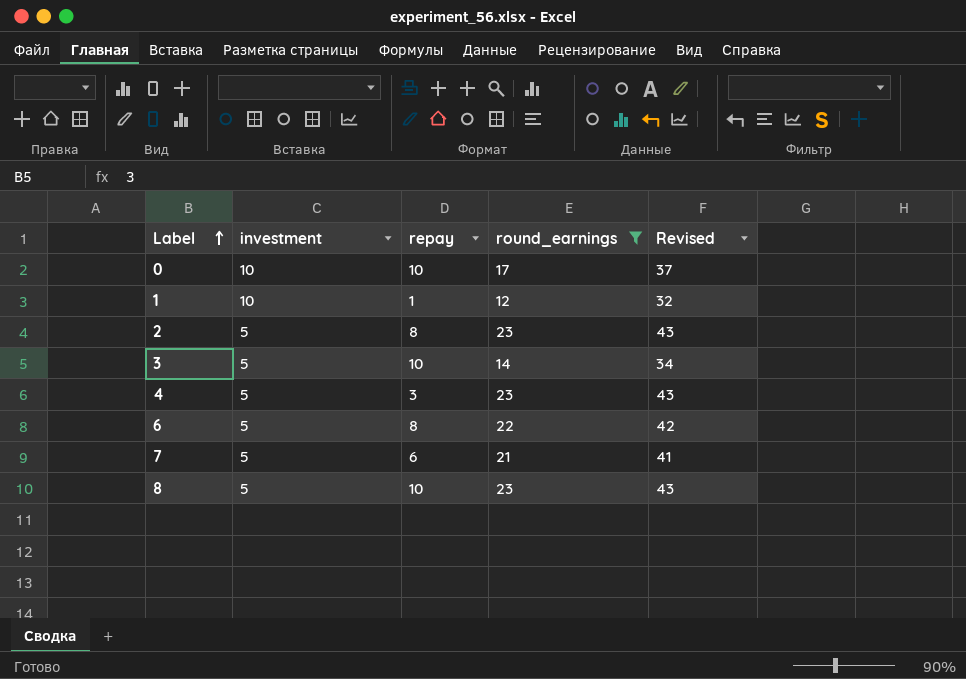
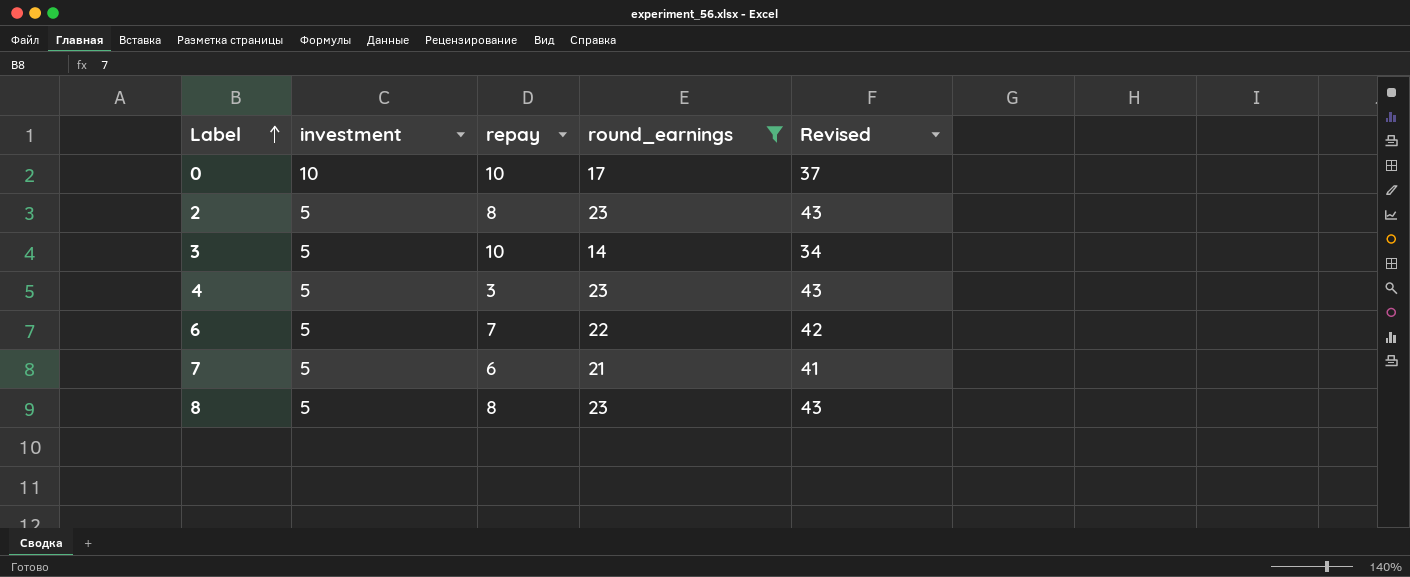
row 1: 10 | 1 | 12 | 32 -> none
6 | repay: 8 -> 7
8 | repay: 10 -> 8

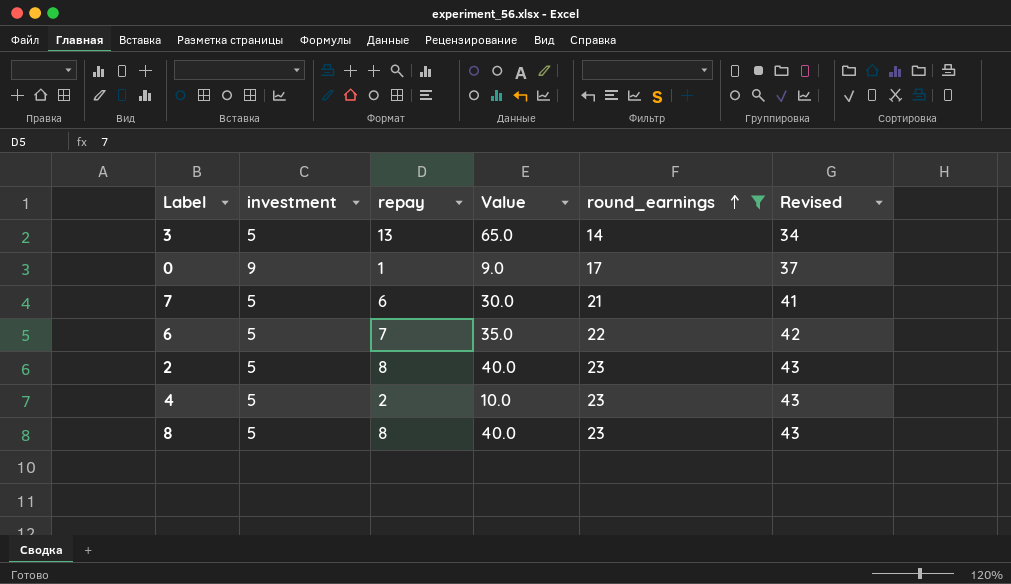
row order: Label ascending -> round_earnings ascending
column Value | formula: none -> [investment] * [repay]
3 | repay: 10 -> 13
0 | investment: 10 -> 9
0 | repay: 10 -> 1
4 | repay: 3 -> 2

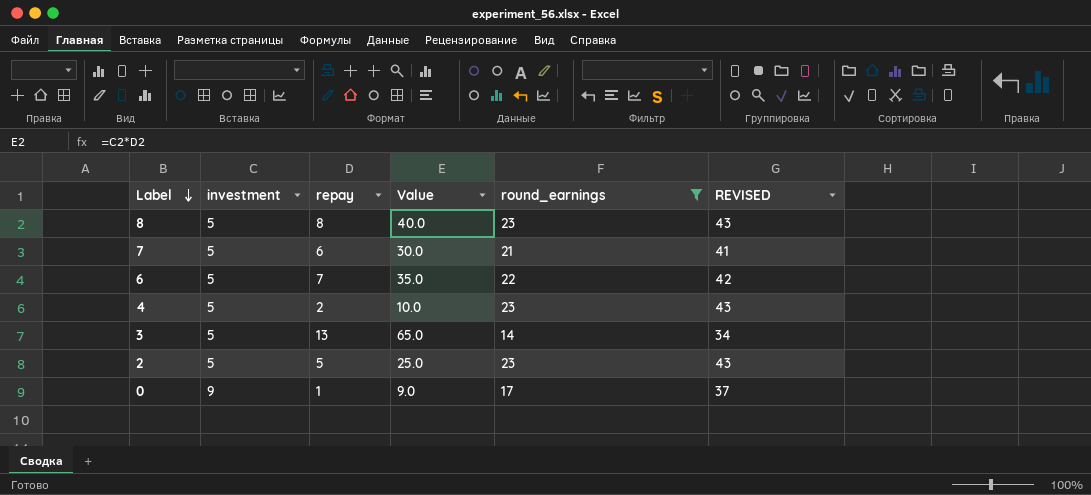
row order: round_earnings ascending -> Label descending
column name: Revised -> REVISED
2 | repay: 8 -> 5
2 | Value: 40.0 -> 25.0

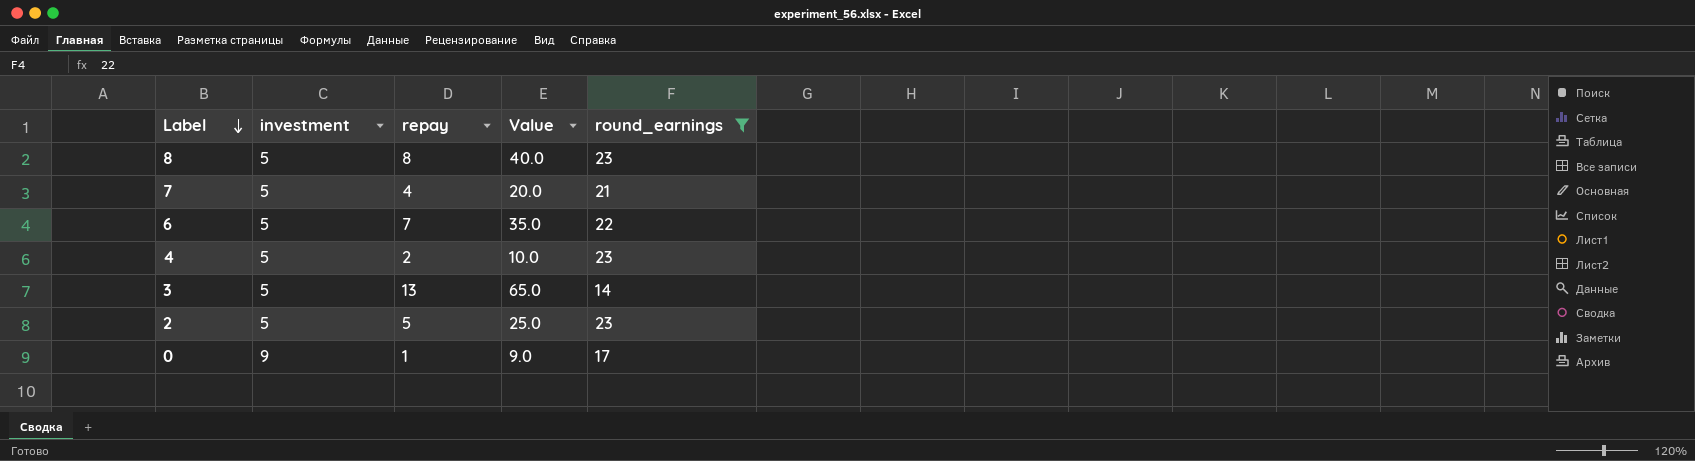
column REVISED | formula: [round_earnings] + 20 -> none
7 | repay: 6 -> 4
7 | Value: 30.0 -> 20.0

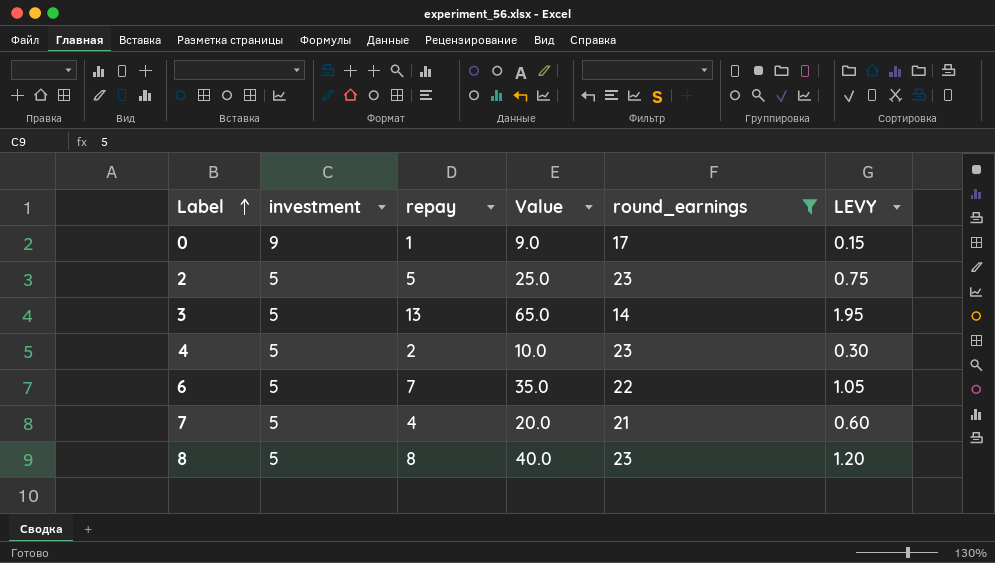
row order: Label descending -> Label ascending
column LEVY | formula: none -> [repay] * 0.15

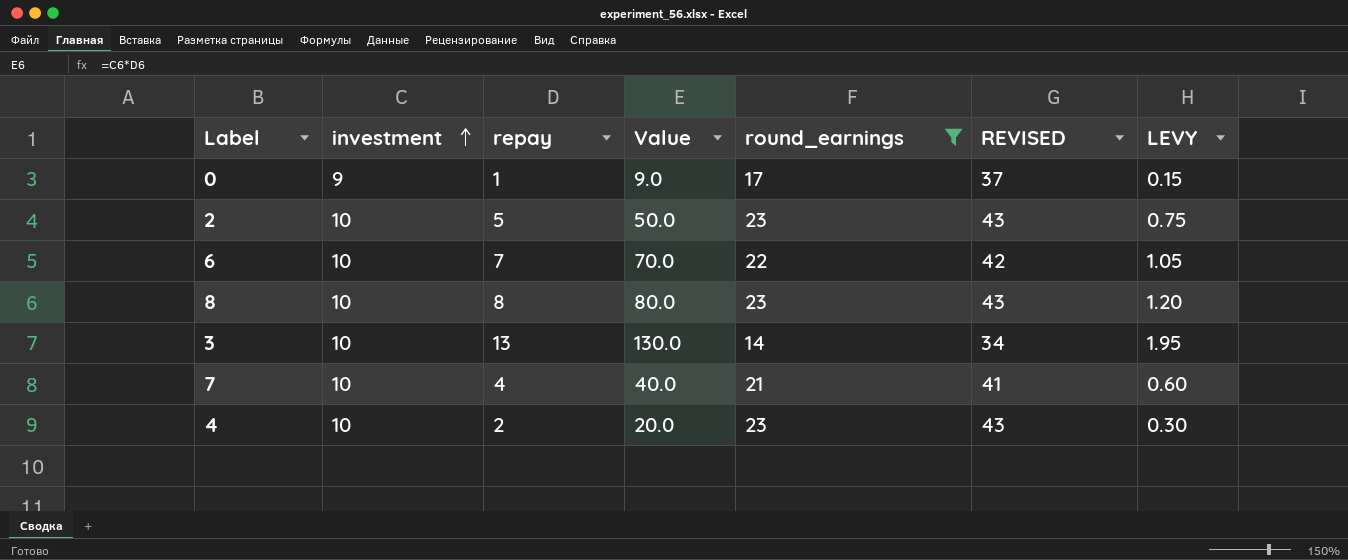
row order: Label ascending -> investment ascending
column REVISED | formula: none -> [round_earnings] + 20
2 | investment: 5 -> 10
2 | Value: 25.0 -> 50.0
6 | investment: 5 -> 10
6 | Value: 35.0 -> 70.0
8 | investment: 5 -> 10
8 | Value: 40.0 -> 80.0
3 | investment: 5 -> 10
3 | Value: 65.0 -> 130.0
7 | investment: 5 -> 10
7 | Value: 20.0 -> 40.0
4 | investment: 5 -> 10
4 | Value: 10.0 -> 20.0

